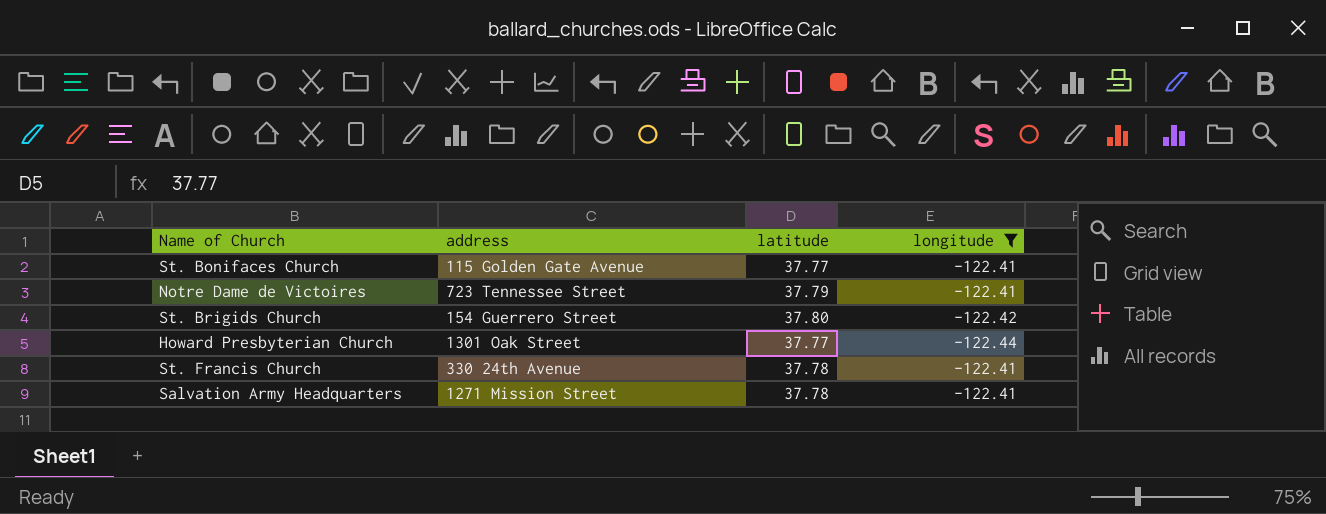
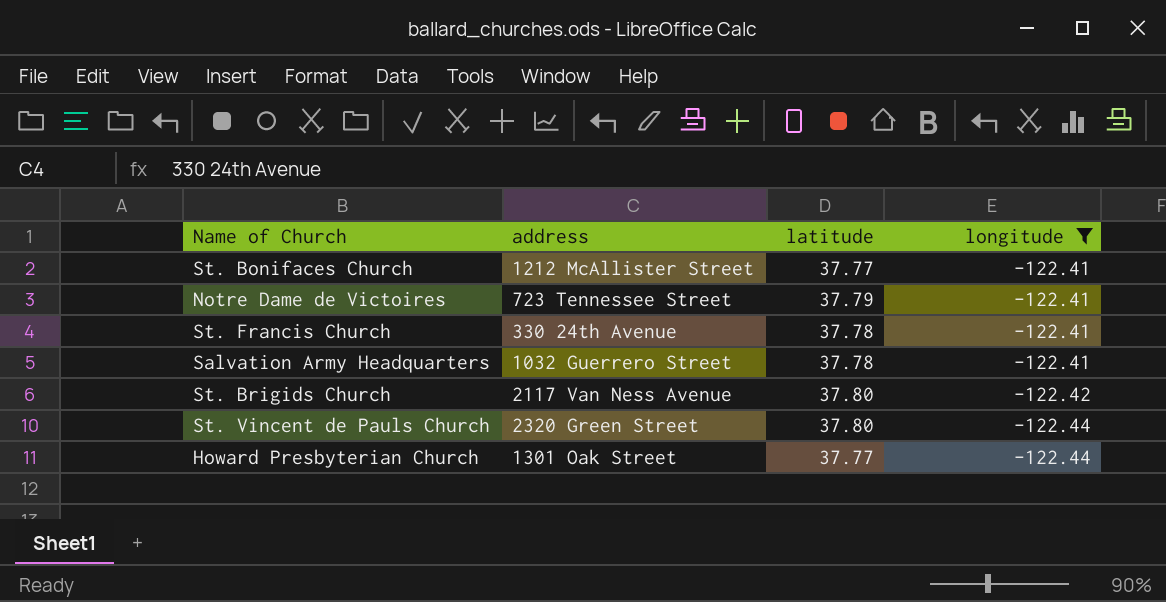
row order: none -> longitude descending
St. Bonifaces Church | address: 115 Golden Gate Avenue -> 1212 McAllister Street
Salvation Army Headquarters | address: 1271 Mission Street -> 1032 Guerrero Street
St. Brigids Church | address: 154 Guerrero Street -> 2117 Van Ness Avenue
row St. Vincent de Pauls Church: none -> 2320 Green Street | 37.80 | -122.44

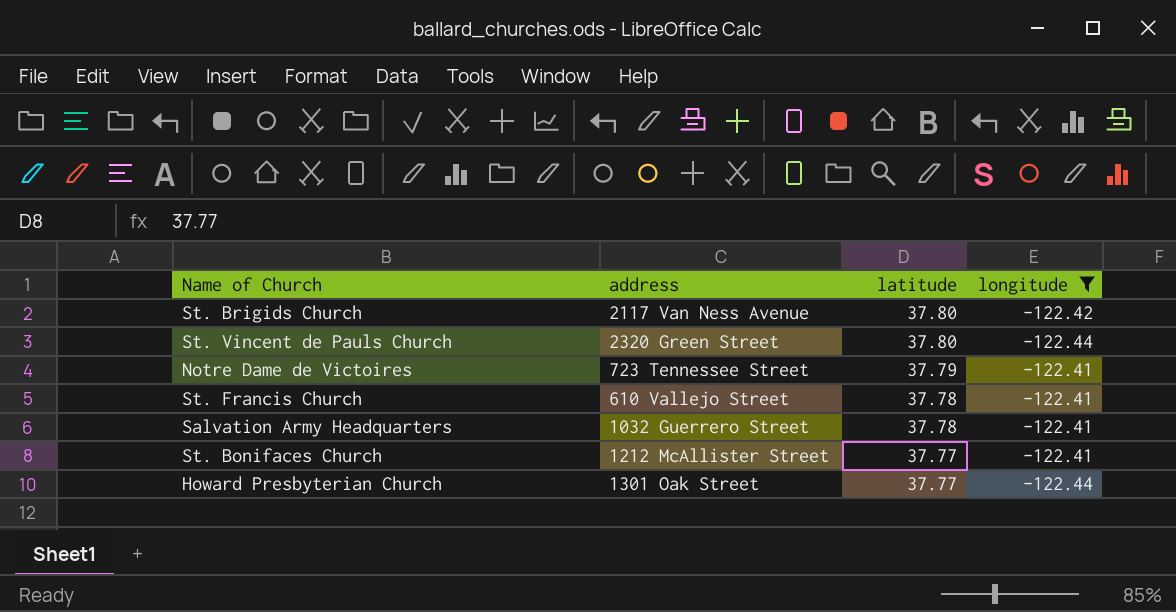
row order: longitude descending -> latitude descending
St. Francis Church | address: 330 24th Avenue -> 610 Vallejo Street

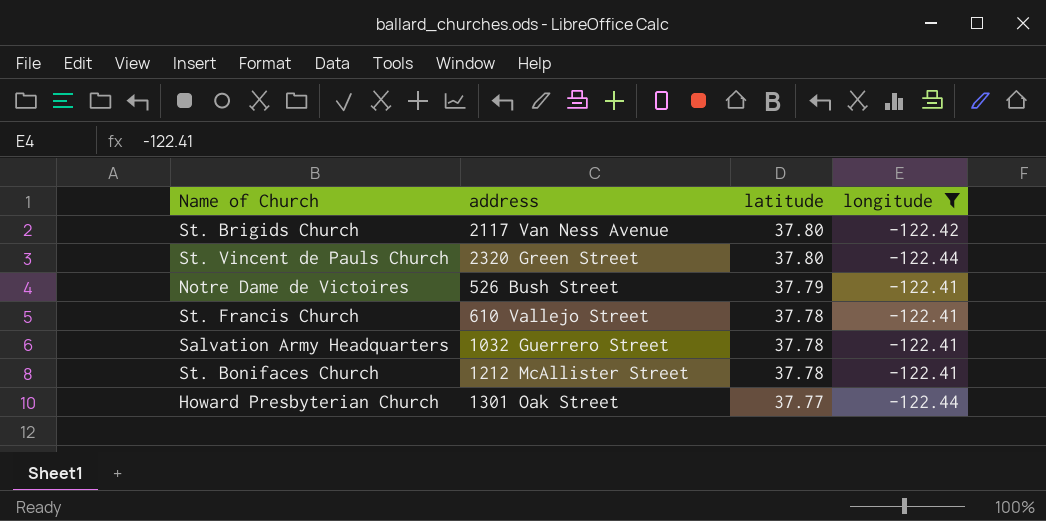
Notre Dame de Victoires | address: 723 Tennessee Street -> 526 Bush Street
St. Bonifaces Church | latitude: 37.77 -> 37.78

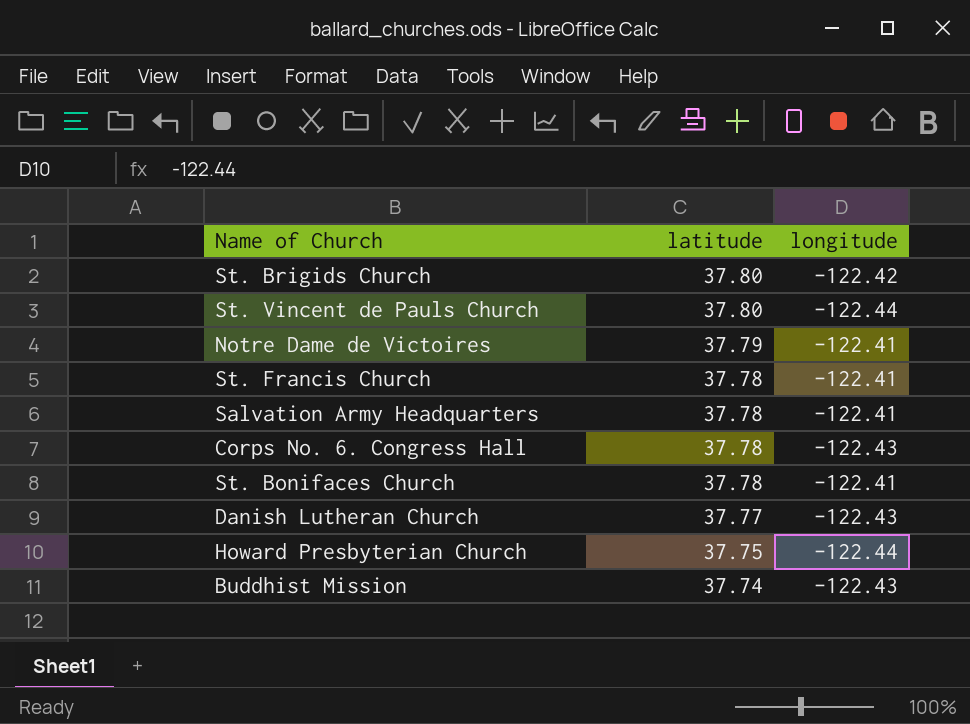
filter: longitude != -122.43 -> none
column address | position: 2 -> none
Howard Presbyterian Church | latitude: 37.77 -> 37.75

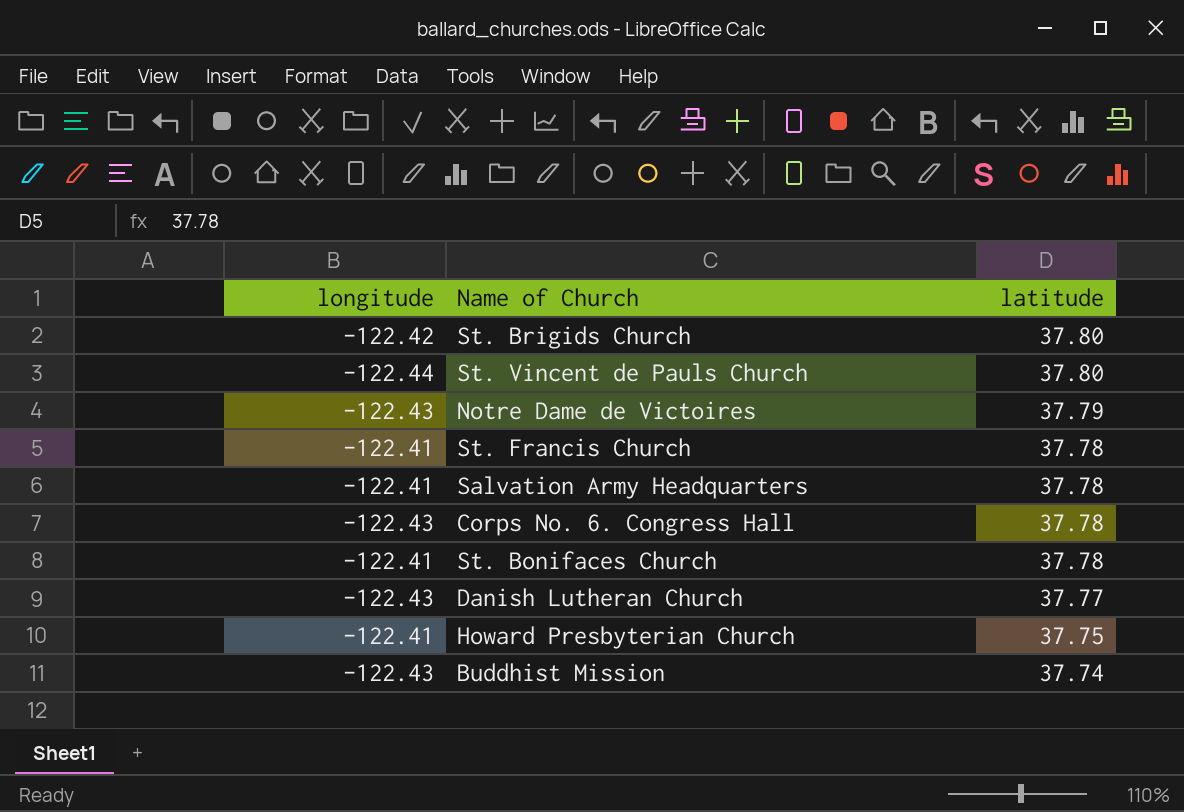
column longitude | position: 3 -> 1
Notre Dame de Victoires | longitude: -122.41 -> -122.43
Howard Presbyterian Church | longitude: -122.44 -> -122.41

